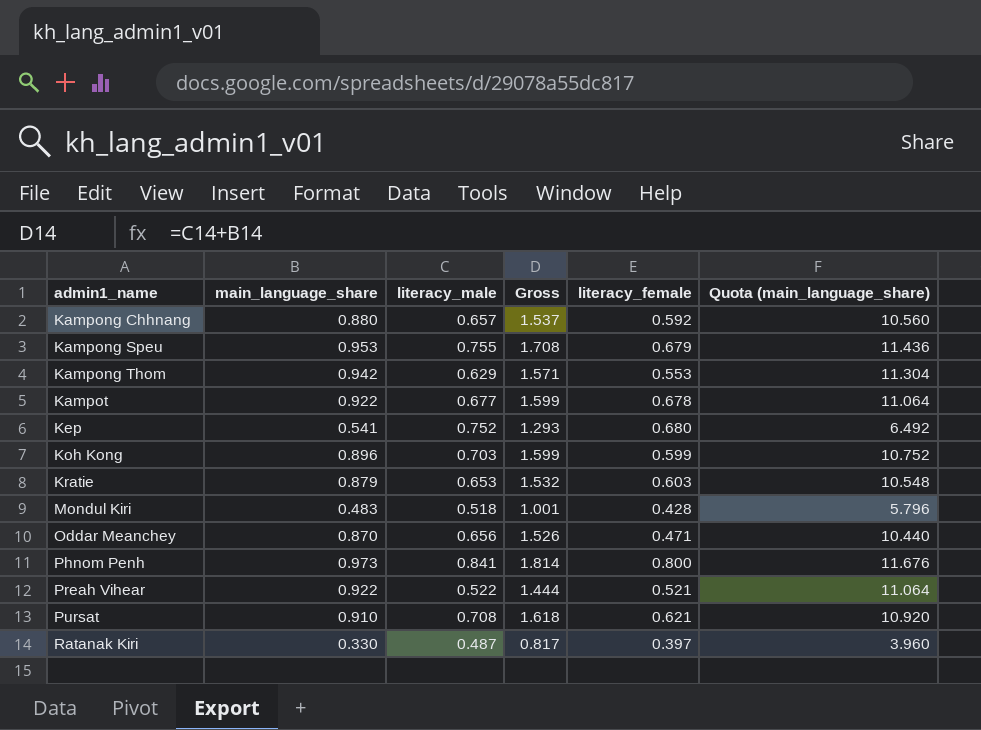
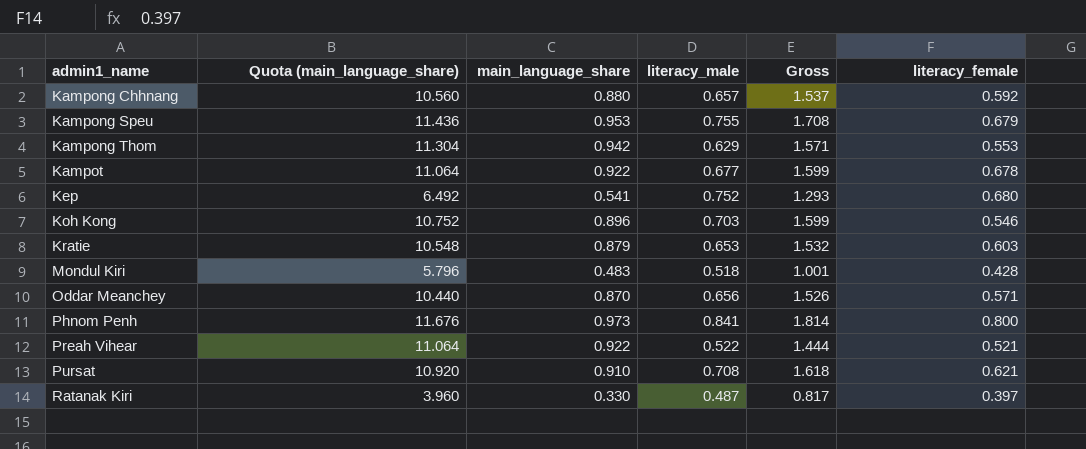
column Quota (main_language_share) | position: 6 -> 2
Koh Kong | literacy_female: 0.599 -> 0.546
Oddar Meanchey | literacy_female: 0.471 -> 0.571

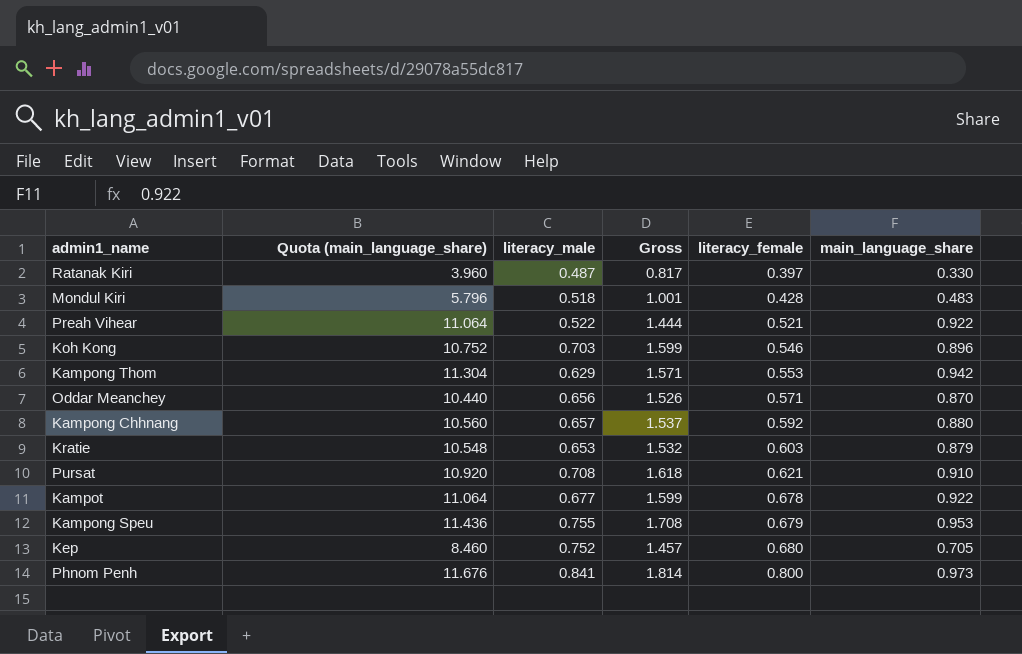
row order: admin1_name ascending -> literacy_female ascending
column main_language_share | position: 3 -> 6
Kep | Quota (main_language_share): 6.492 -> 8.460
Kep | Gross: 1.293 -> 1.457
Kep | main_language_share: 0.541 -> 0.705

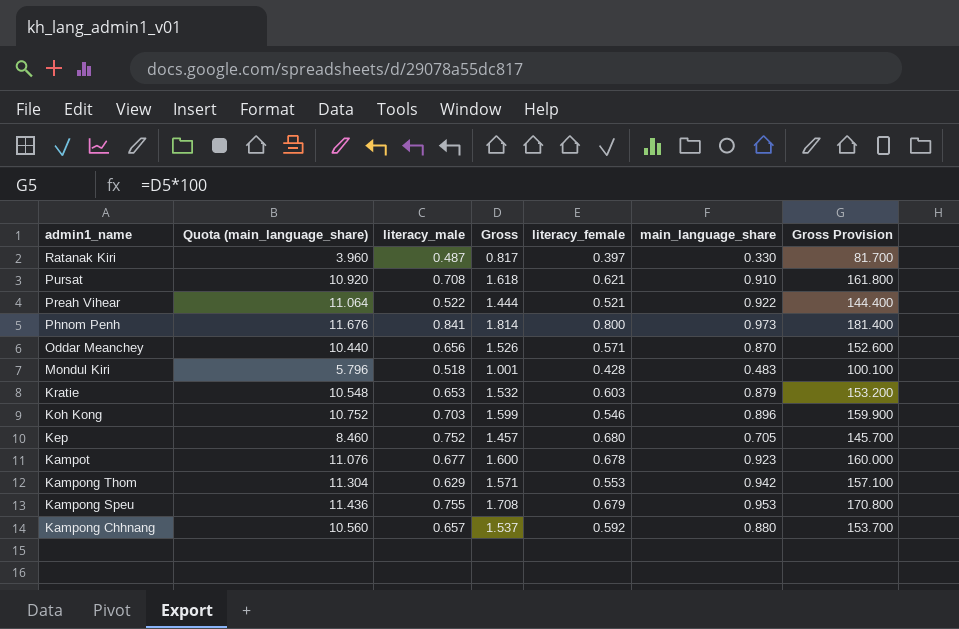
row order: literacy_female ascending -> admin1_name descending
column Gross Provision | formula: none -> [Gross] * 100
Kampot | Quota (main_language_share): 11.064 -> 11.076
Kampot | Gross: 1.599 -> 1.600
Kampot | main_language_share: 0.922 -> 0.923

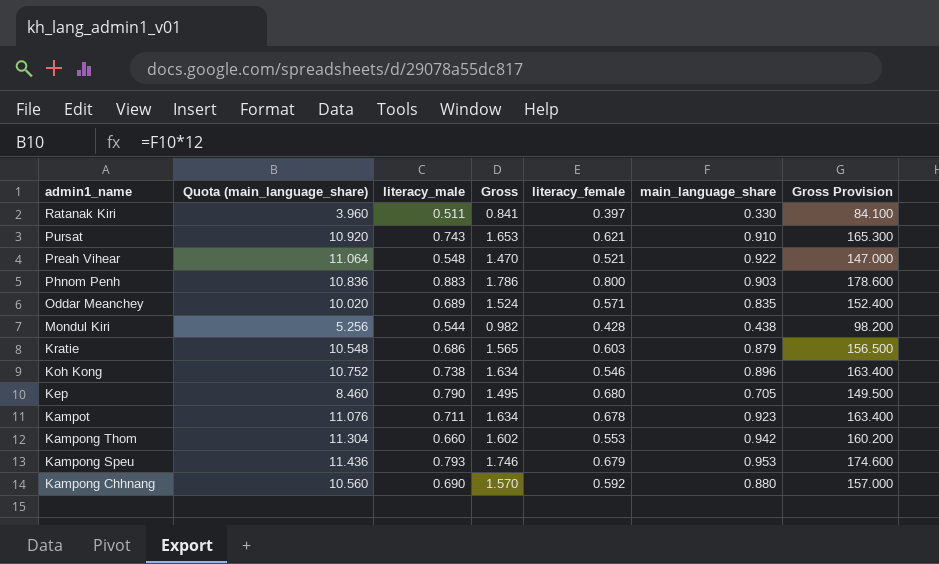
Ratanak Kiri | literacy_male: 0.487 -> 0.511
Ratanak Kiri | Gross: 0.817 -> 0.841
Ratanak Kiri | Gross Provision: 81.700 -> 84.100
Pursat | literacy_male: 0.708 -> 0.743
Pursat | Gross: 1.618 -> 1.653
Pursat | Gross Provision: 161.800 -> 165.300
Preah Vihear | literacy_male: 0.522 -> 0.548
Preah Vihear | Gross: 1.444 -> 1.470
Preah Vihear | Gross Provision: 144.400 -> 147.000
Phnom Penh | Quota (main_language_share): 11.676 -> 10.836
Phnom Penh | literacy_male: 0.841 -> 0.883
Phnom Penh | Gross: 1.814 -> 1.786
Phnom Penh | main_language_share: 0.973 -> 0.903
Phnom Penh | Gross Provision: 181.400 -> 178.600
Oddar Meanchey | Quota (main_language_share): 10.440 -> 10.020
Oddar Meanchey | literacy_male: 0.656 -> 0.689
Oddar Meanchey | Gross: 1.526 -> 1.524
Oddar Meanchey | main_language_share: 0.870 -> 0.835
Oddar Meanchey | Gross Provision: 152.600 -> 152.400
Mondul Kiri | Quota (main_language_share): 5.796 -> 5.256
Mondul Kiri | literacy_male: 0.518 -> 0.544
Mondul Kiri | Gross: 1.001 -> 0.982
Mondul Kiri | main_language_share: 0.483 -> 0.438
Mondul Kiri | Gross Provision: 100.100 -> 98.200
Kratie | literacy_male: 0.653 -> 0.686
Kratie | Gross: 1.532 -> 1.565
Kratie | Gross Provision: 153.200 -> 156.500
Koh Kong | literacy_male: 0.703 -> 0.738
Koh Kong | Gross: 1.599 -> 1.634
Koh Kong | Gross Provision: 159.900 -> 163.400
Kep | literacy_male: 0.752 -> 0.790
Kep | Gross: 1.457 -> 1.495
Kep | Gross Provision: 145.700 -> 149.500
Kampot | literacy_male: 0.677 -> 0.711
Kampot | Gross: 1.600 -> 1.634
Kampot | Gross Provision: 160.000 -> 163.400
Kampong Thom | literacy_male: 0.629 -> 0.660
Kampong Thom | Gross: 1.571 -> 1.602
Kampong Thom | Gross Provision: 157.100 -> 160.200
Kampong Speu | literacy_male: 0.755 -> 0.793
Kampong Speu | Gross: 1.708 -> 1.746
Kampong Speu | Gross Provision: 170.800 -> 174.600
Kampong Chhnang | literacy_male: 0.657 -> 0.690
Kampong Chhnang | Gross: 1.537 -> 1.570
Kampong Chhnang | Gross Provision: 153.700 -> 157.000

